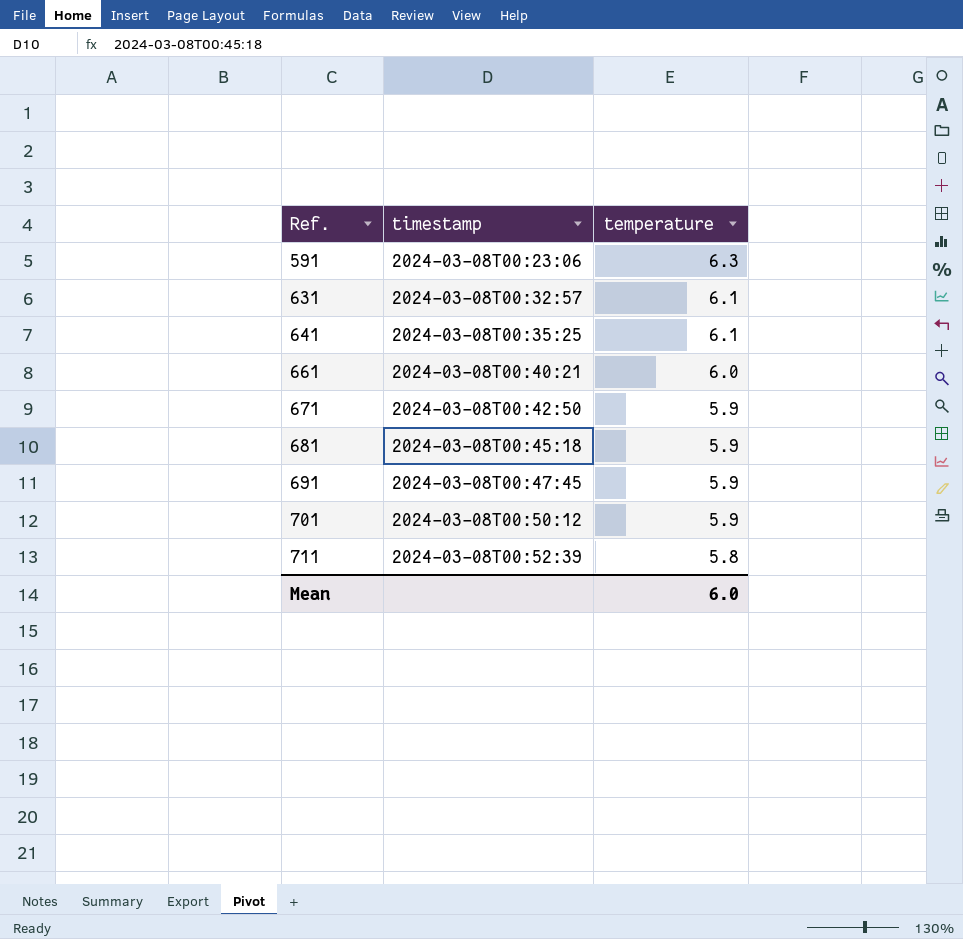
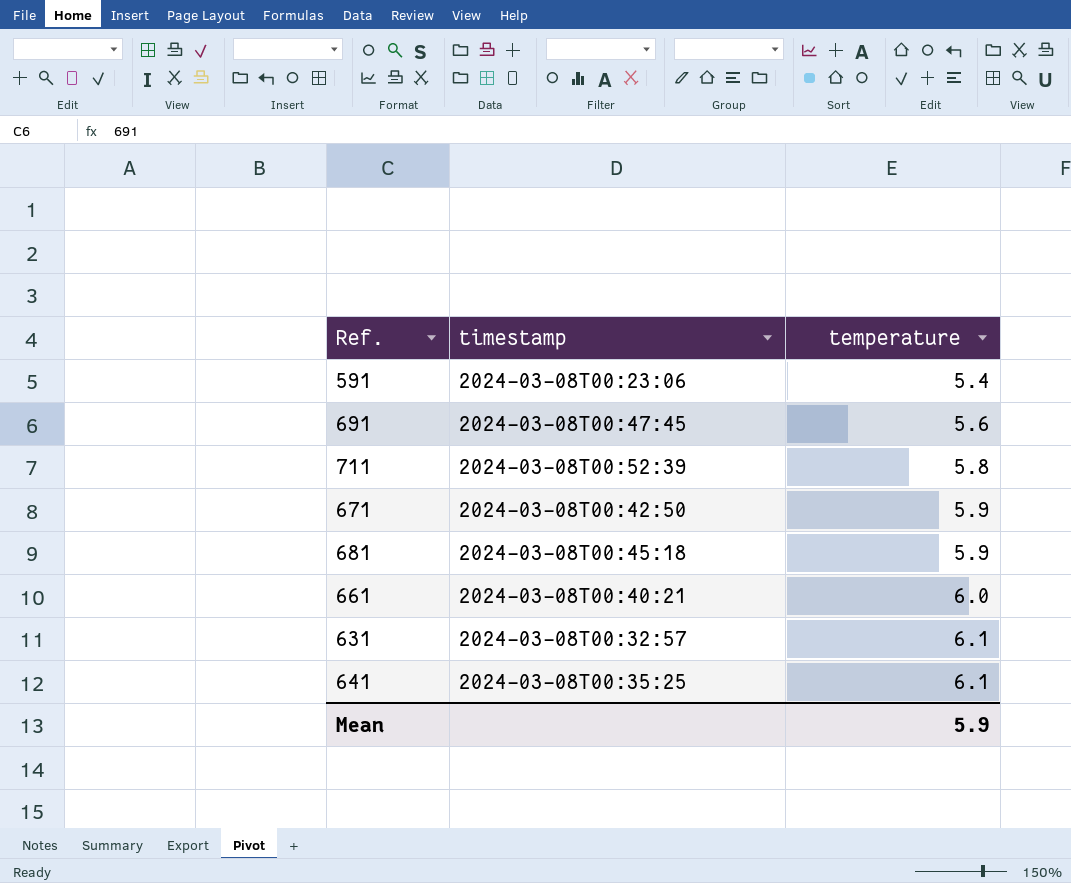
row order: Ref. ascending -> temperature ascending
row 701: 2024-03-08T00:50:12 | 5.9 -> none
591 | temperature: 6.3 -> 5.4
691 | temperature: 5.9 -> 5.6
Mean | temperature: 6.0 -> 5.9

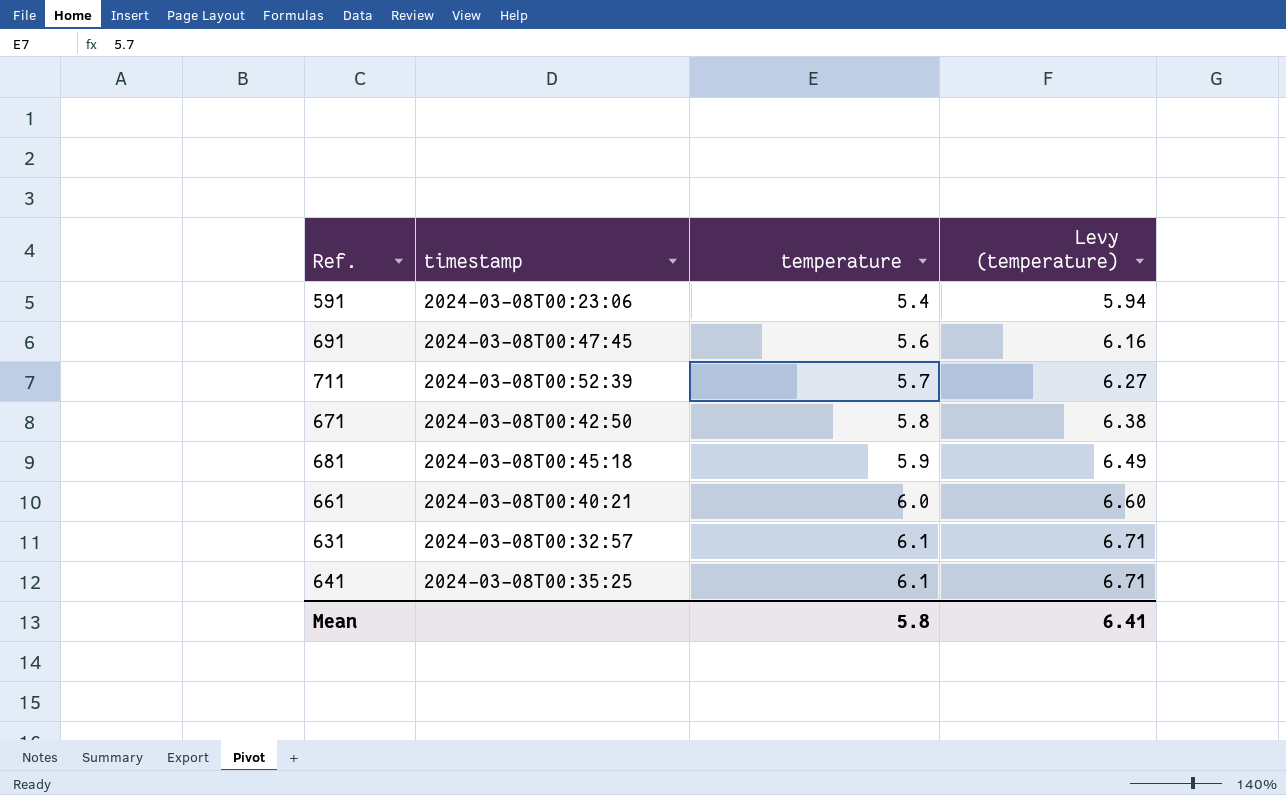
column Levy (temperature) | formula: none -> [temperature] * 1.1
711 | temperature: 5.8 -> 5.7
671 | temperature: 5.9 -> 5.8
Mean | temperature: 5.9 -> 5.8

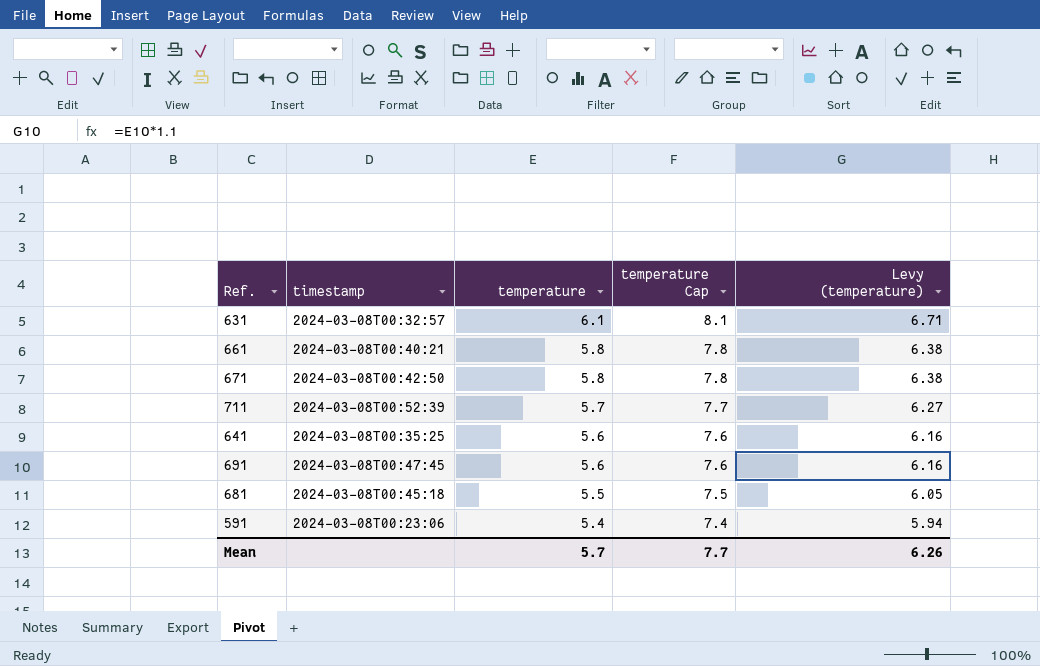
row order: temperature ascending -> temperature descending
column temperature Cap | formula: none -> [temperature] + 2
661 | temperature: 6.0 -> 5.8
661 | Levy (temperature): 6.60 -> 6.38
641 | temperature: 6.1 -> 5.6
641 | Levy (temperature): 6.71 -> 6.16
681 | temperature: 5.9 -> 5.5
681 | Levy (temperature): 6.49 -> 6.05
Mean | temperature: 5.8 -> 5.7
Mean | Levy (temperature): 6.41 -> 6.26

